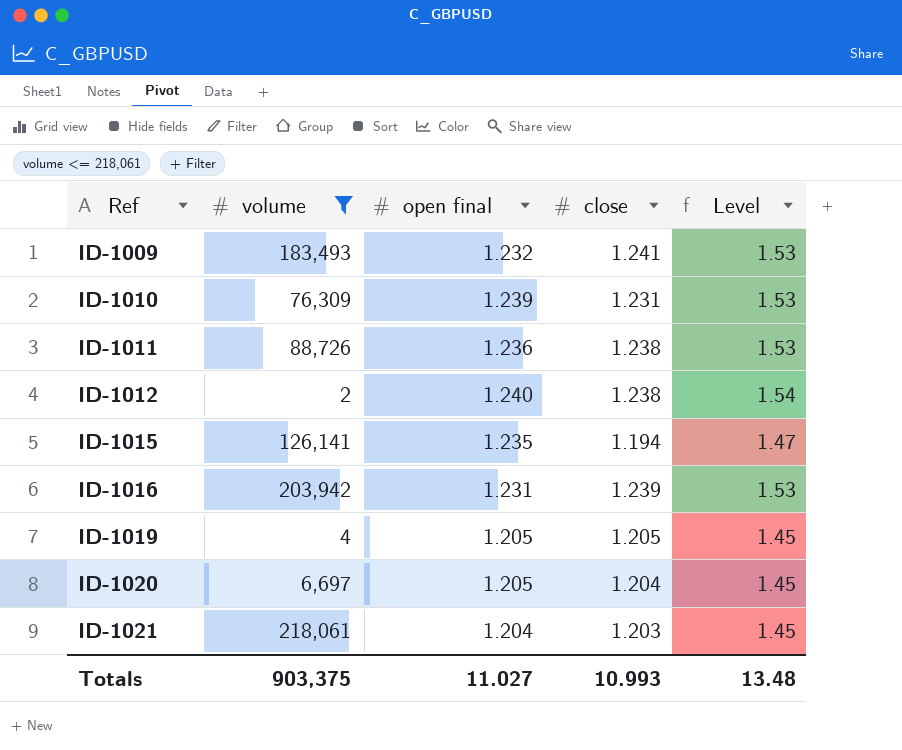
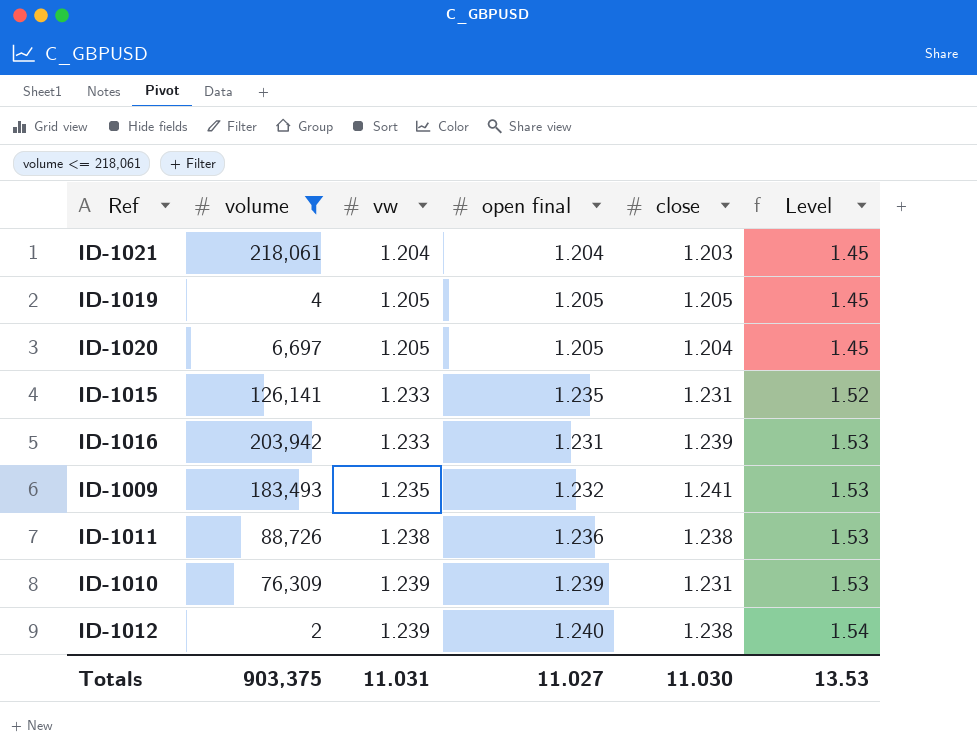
row order: Ref ascending -> vw ascending
column vw | position: none -> 3
ID-1015 | close: 1.194 -> 1.231
ID-1015 | Level: 1.47 -> 1.52
Totals | close: 10.993 -> 11.030
Totals | Level: 13.48 -> 13.53

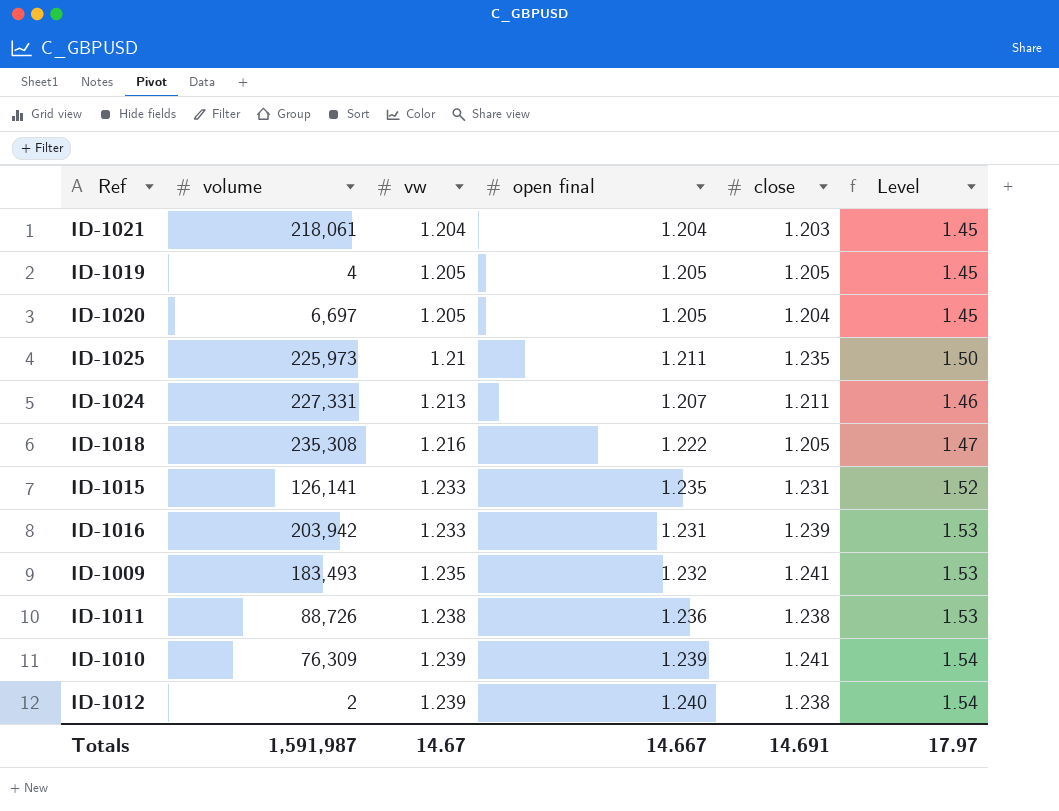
filter: volume <= 218,061 -> none
ID-1010 | close: 1.231 -> 1.241
ID-1010 | Level: 1.53 -> 1.54
Totals | volume: 903,375 -> 1,591,987
Totals | vw: 11.031 -> 14.67
Totals | open final: 11.027 -> 14.667
Totals | close: 11.030 -> 14.691
Totals | Level: 13.53 -> 17.97

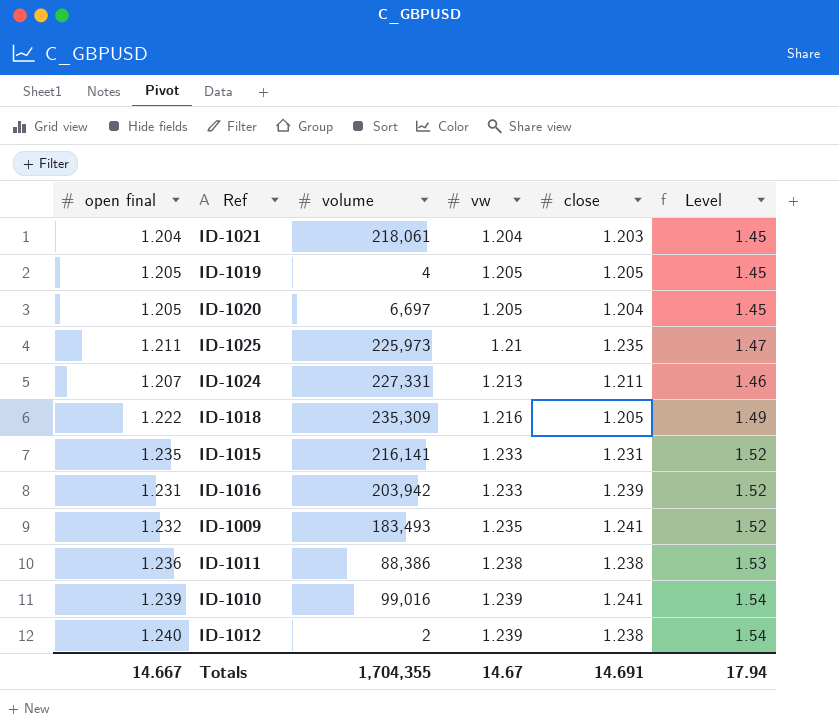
column open final | position: 4 -> 1
column Level | formula: [open final] * [close] -> [open final] * [vw]
ID-1018 | volume: 235,308 -> 235,309
ID-1015 | volume: 126,141 -> 216,141
ID-1011 | volume: 88,726 -> 88,386
ID-1010 | volume: 76,309 -> 99,016
Totals | volume: 1,591,987 -> 1,704,355
Totals | Level: 17.97 -> 17.94

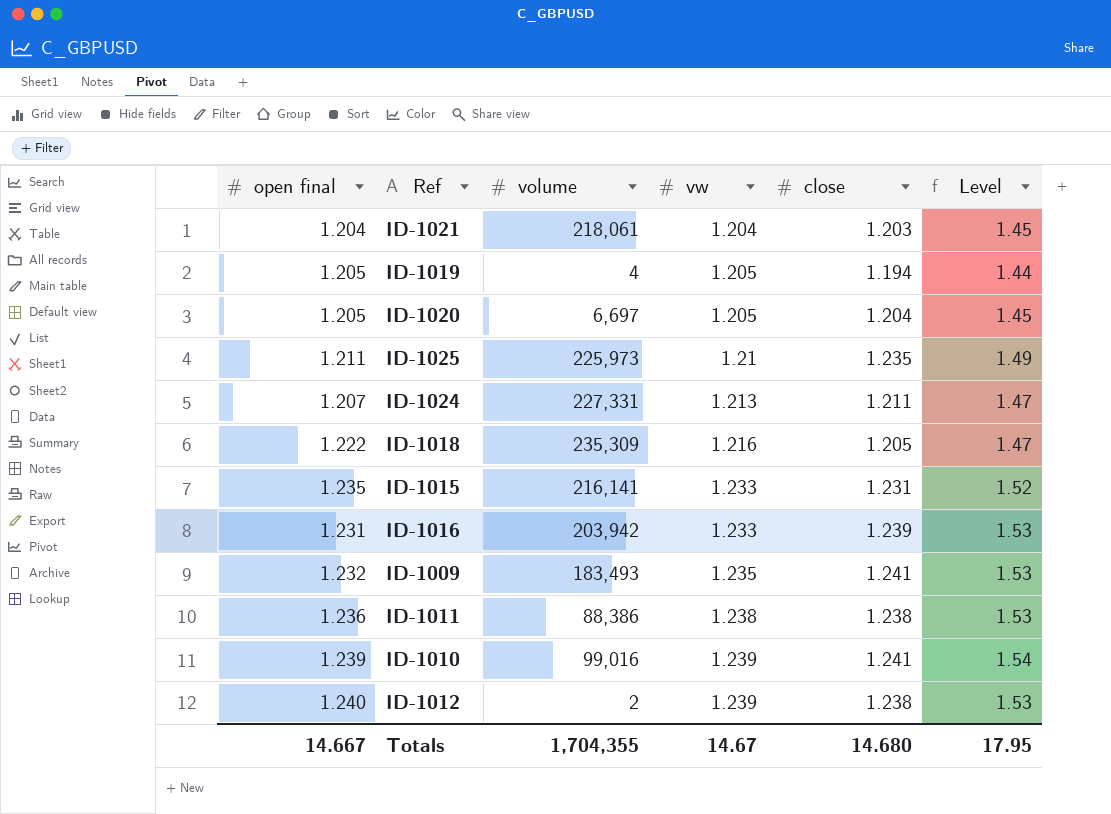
column Level | formula: [open final] * [vw] -> [vw] * [close]
ID-1019 | close: 1.205 -> 1.194
Totals | close: 14.691 -> 14.680
Totals | Level: 17.94 -> 17.95

